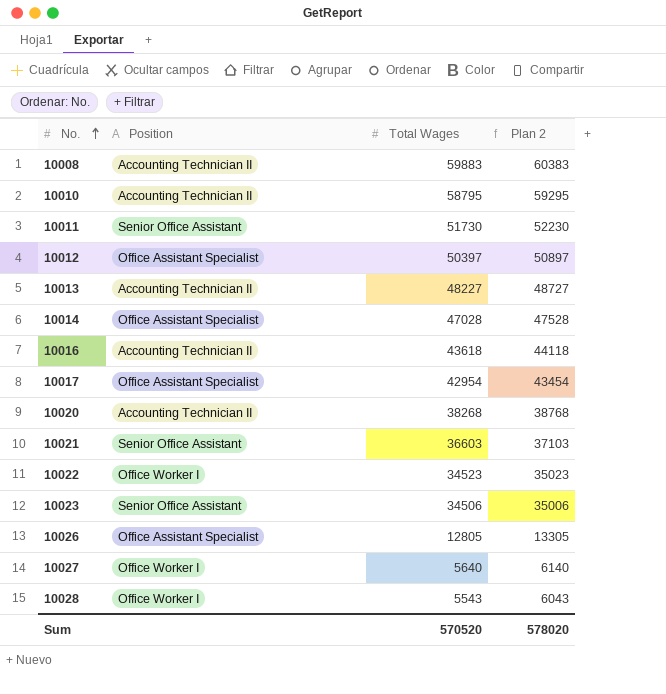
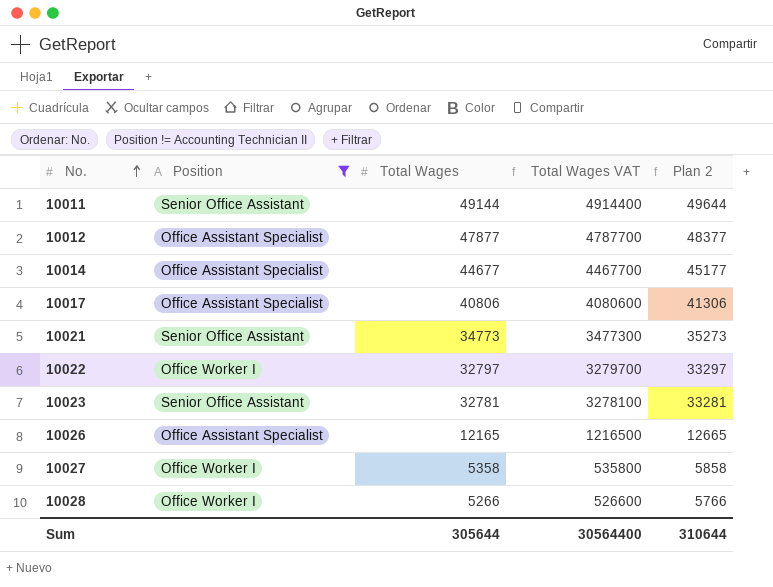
filter: none -> Position != Accounting Technician II
column Total Wages VAT | formula: none -> [Total Wages] * 100
10011 | Total Wages: 51730 -> 49144
10011 | Plan 2: 52230 -> 49644
10012 | Total Wages: 50397 -> 47877
10012 | Plan 2: 50897 -> 48377
10014 | Total Wages: 47028 -> 44677
10014 | Plan 2: 47528 -> 45177
10017 | Total Wages: 42954 -> 40806
10017 | Plan 2: 43454 -> 41306
10021 | Total Wages: 36603 -> 34773
10021 | Plan 2: 37103 -> 35273
10022 | Total Wages: 34523 -> 32797
10022 | Plan 2: 35023 -> 33297
10023 | Total Wages: 34506 -> 32781
10023 | Plan 2: 35006 -> 33281
10026 | Total Wages: 12805 -> 12165
10026 | Plan 2: 13305 -> 12665
10027 | Total Wages: 5640 -> 5358
10027 | Plan 2: 6140 -> 5858
10028 | Total Wages: 5543 -> 5266
10028 | Plan 2: 6043 -> 5766
Sum | Total Wages: 570520 -> 305644
Sum | Plan 2: 578020 -> 310644

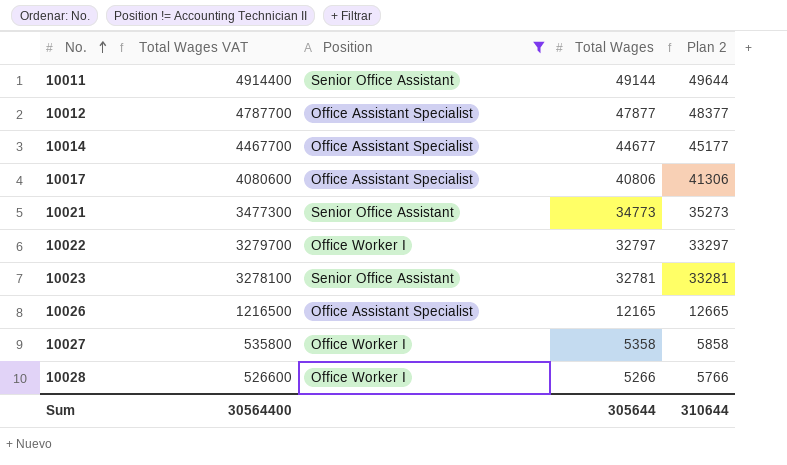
column Total Wages VAT | position: 4 -> 2

